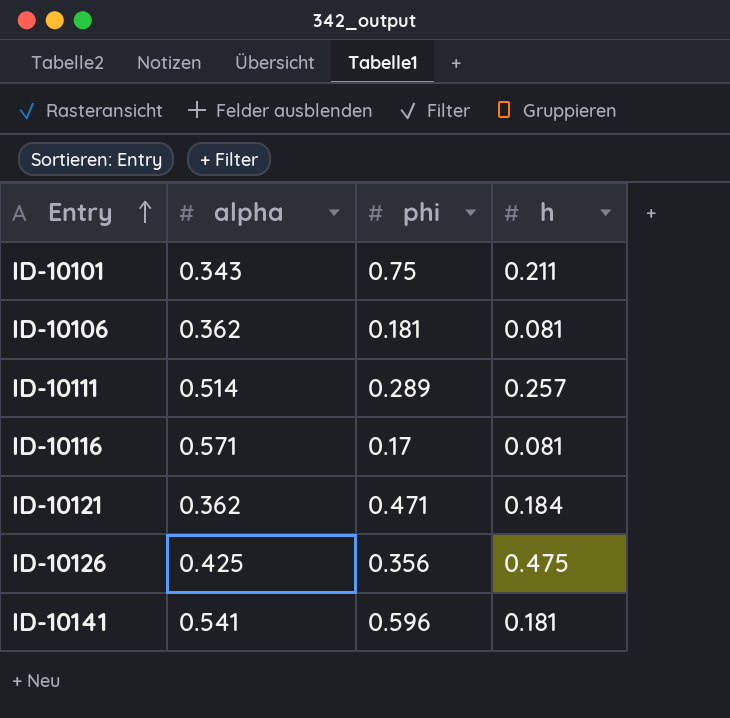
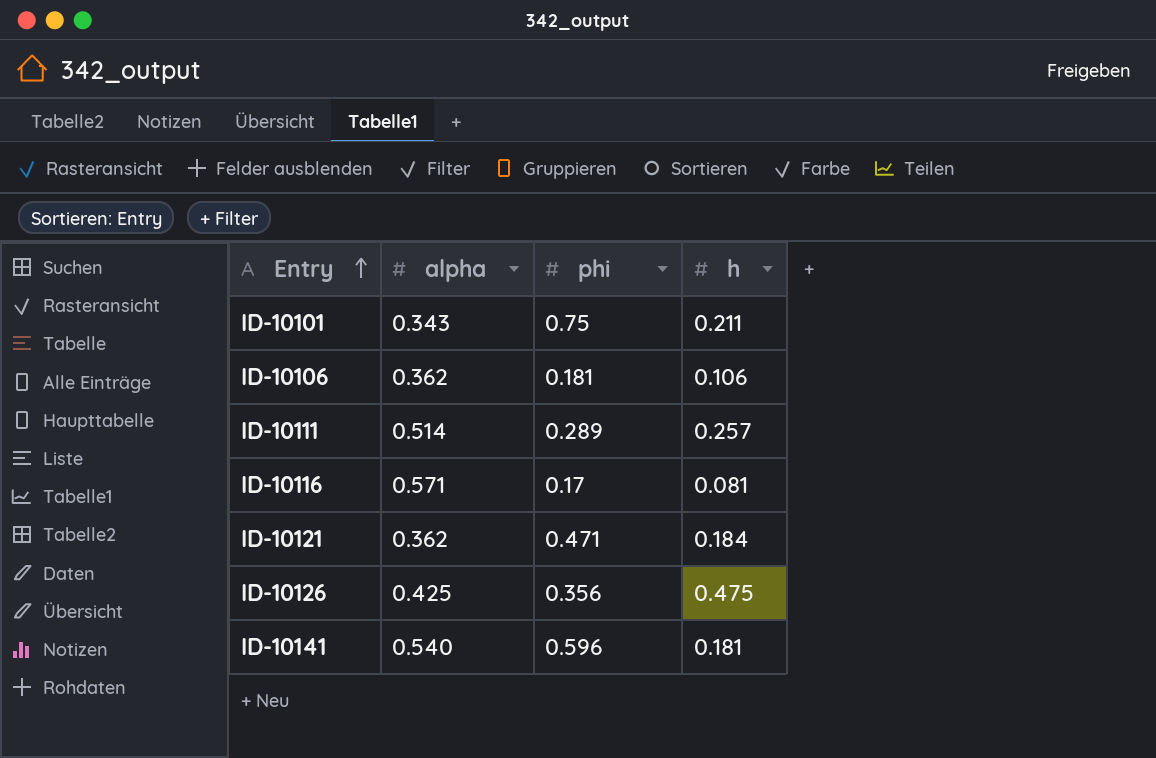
ID-10106 | h: 0.081 -> 0.106
ID-10141 | alpha: 0.541 -> 0.540

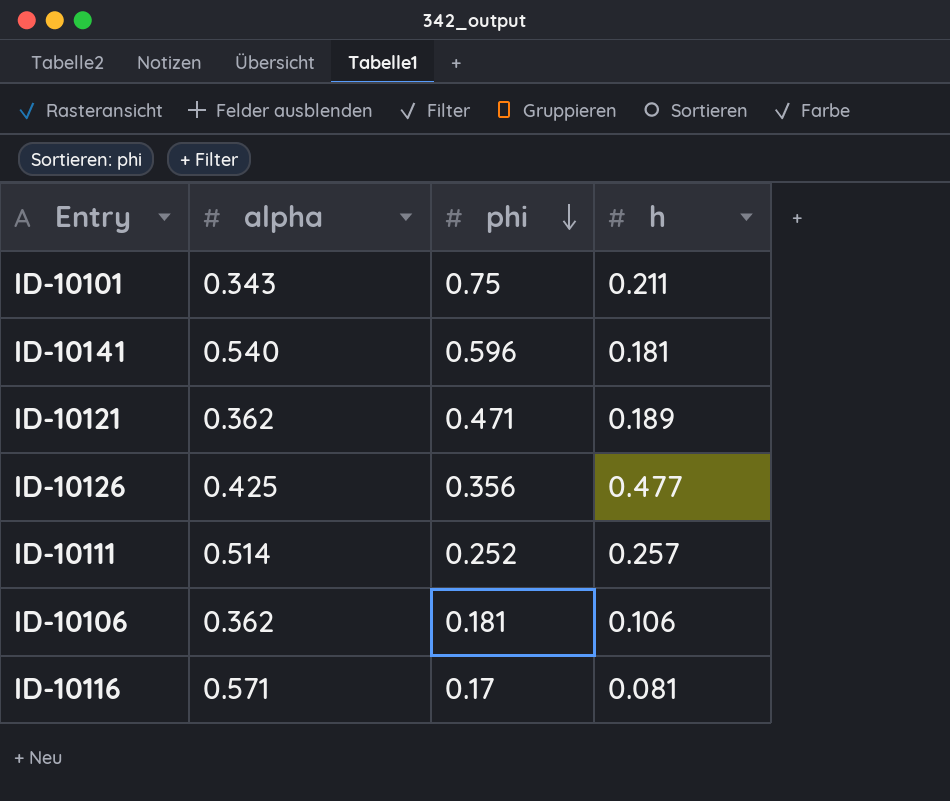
row order: Entry ascending -> phi descending
ID-10121 | h: 0.184 -> 0.189
ID-10126 | h: 0.475 -> 0.477
ID-10111 | phi: 0.289 -> 0.252

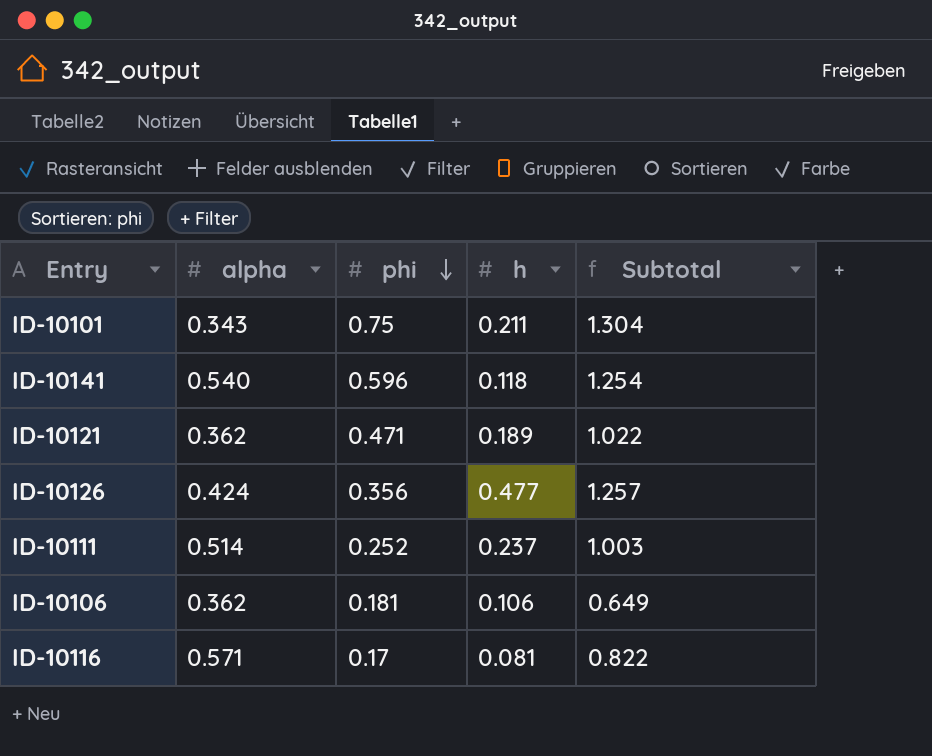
column Subtotal | formula: none -> [alpha] + [phi] + [h]
ID-10141 | h: 0.181 -> 0.118
ID-10126 | alpha: 0.425 -> 0.424
ID-10111 | h: 0.257 -> 0.237

